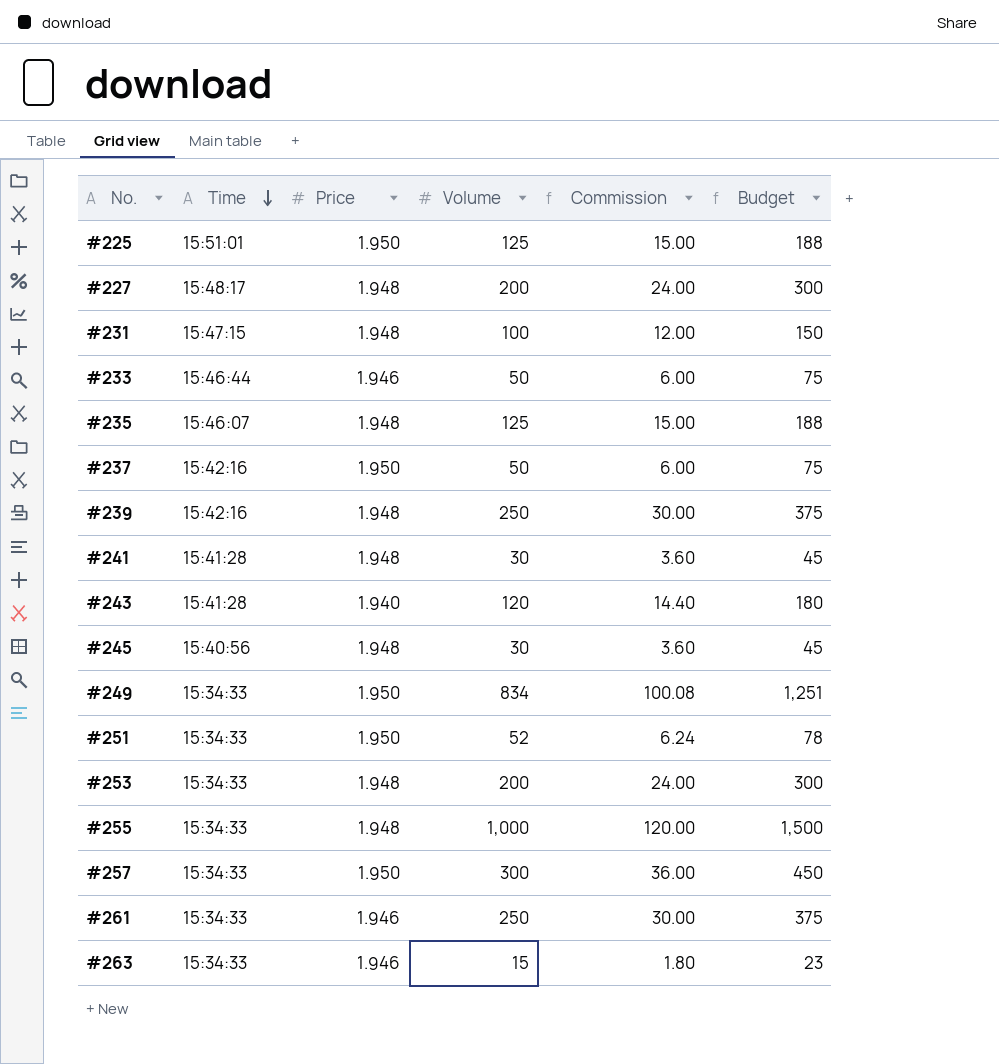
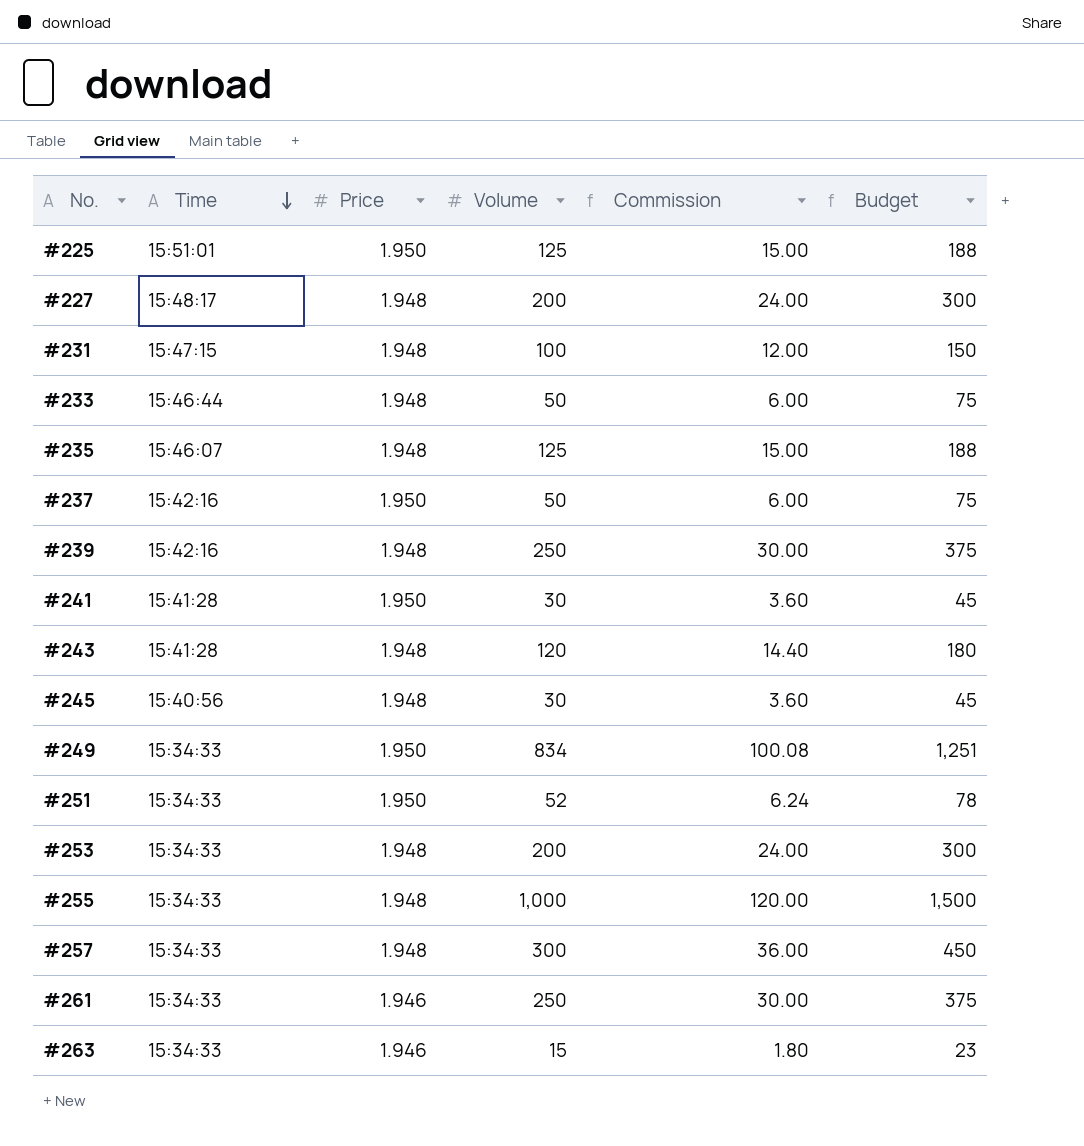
#233 | Price: 1.946 -> 1.948
#241 | Price: 1.948 -> 1.950
#243 | Price: 1.940 -> 1.948
#257 | Price: 1.950 -> 1.948

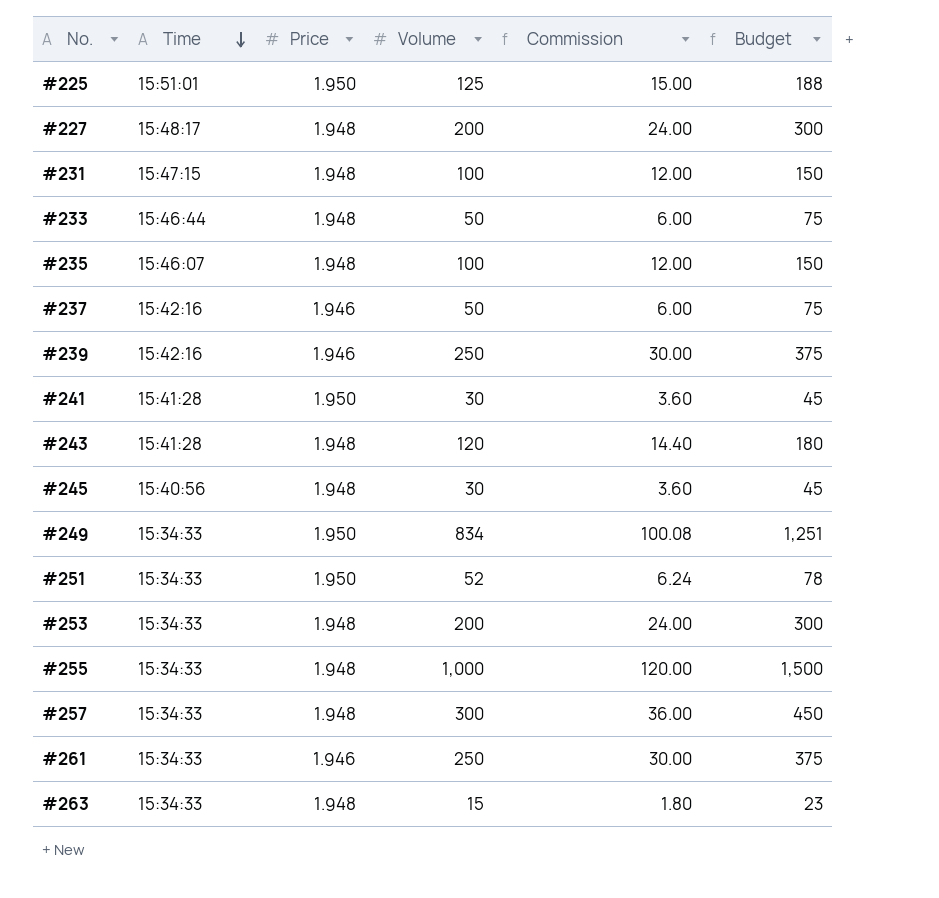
#235 | Volume: 125 -> 100
#235 | Commission: 15.00 -> 12.00
#235 | Budget: 188 -> 150
#237 | Price: 1.950 -> 1.946
#239 | Price: 1.948 -> 1.946
#263 | Price: 1.946 -> 1.948

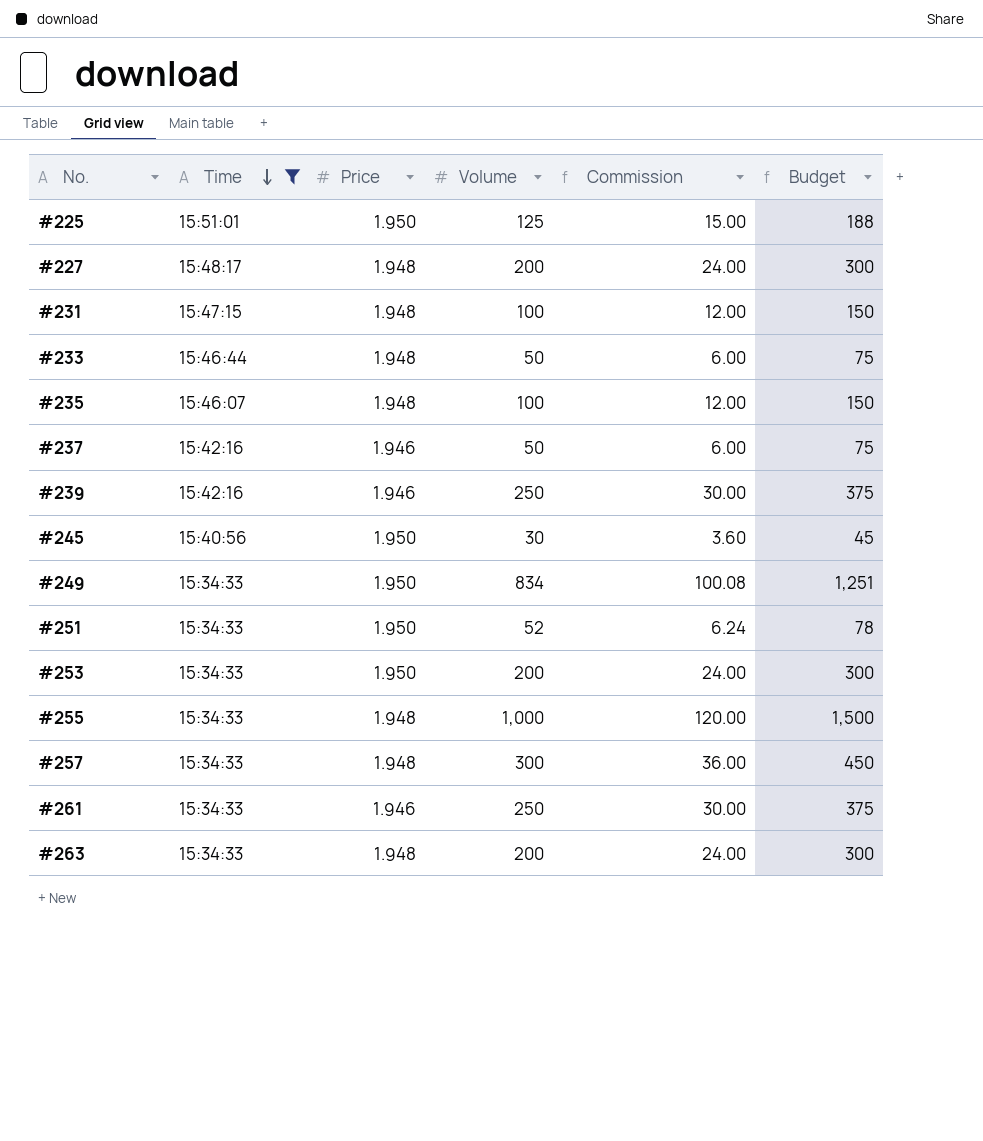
filter: none -> Time != 15:41:28
#245 | Price: 1.948 -> 1.950
#253 | Price: 1.948 -> 1.950
#263 | Volume: 15 -> 200
#263 | Commission: 1.80 -> 24.00
#263 | Budget: 23 -> 300

